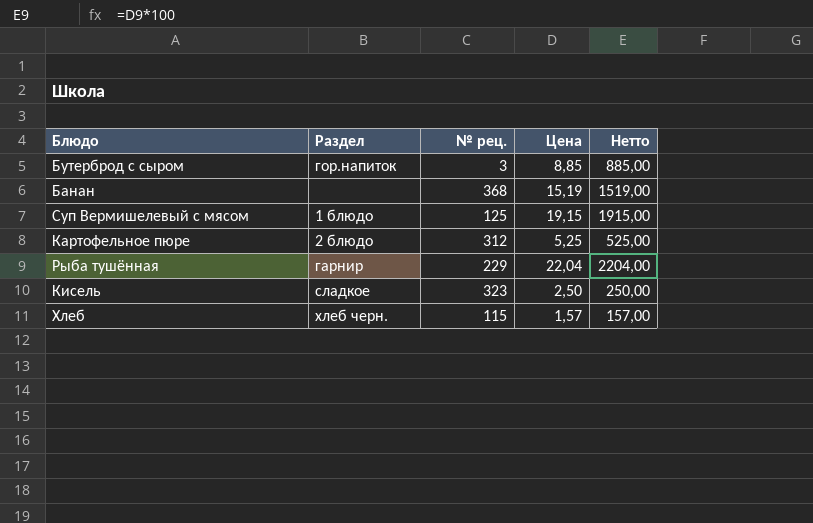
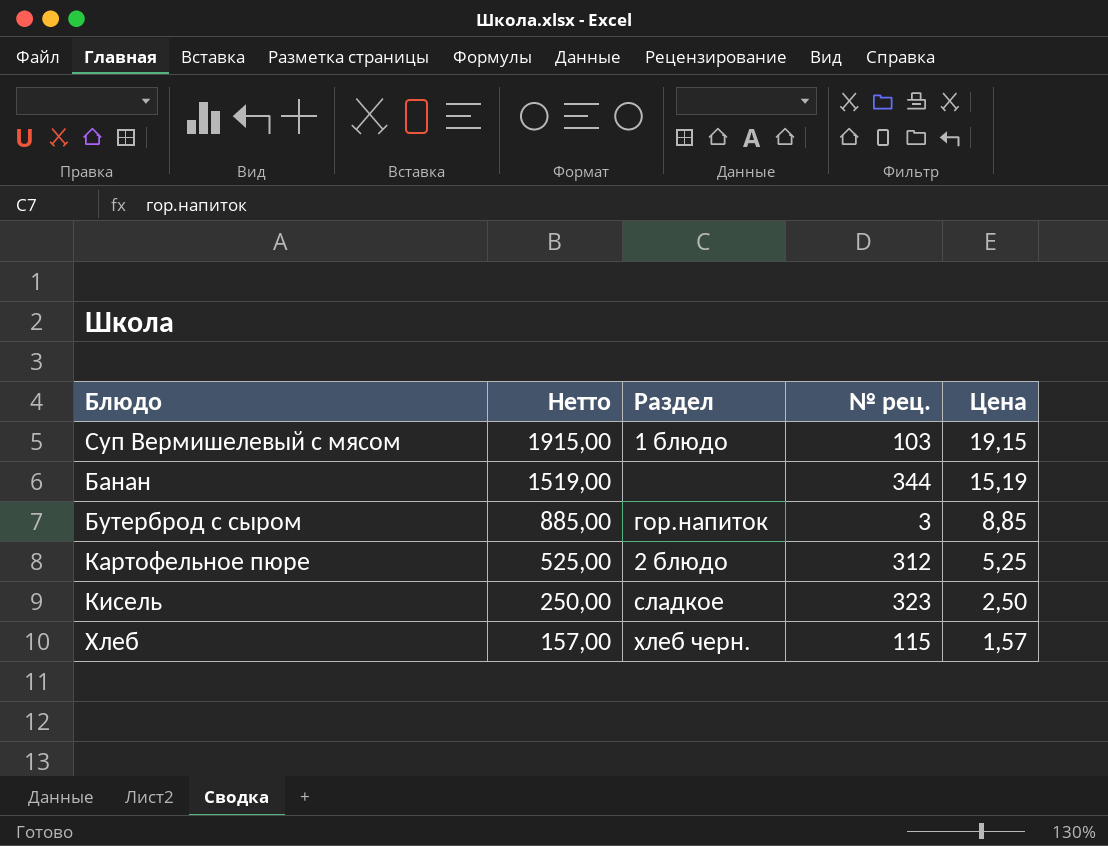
row order: none -> Нетто descending
column Нетто | position: 5 -> 2
row Рыба тушённая: гарнир | 229 | 22,04 | 2204,00 -> none
Суп Вермишелевый с мясом | № рец.: 125 -> 103
Банан | № рец.: 368 -> 344

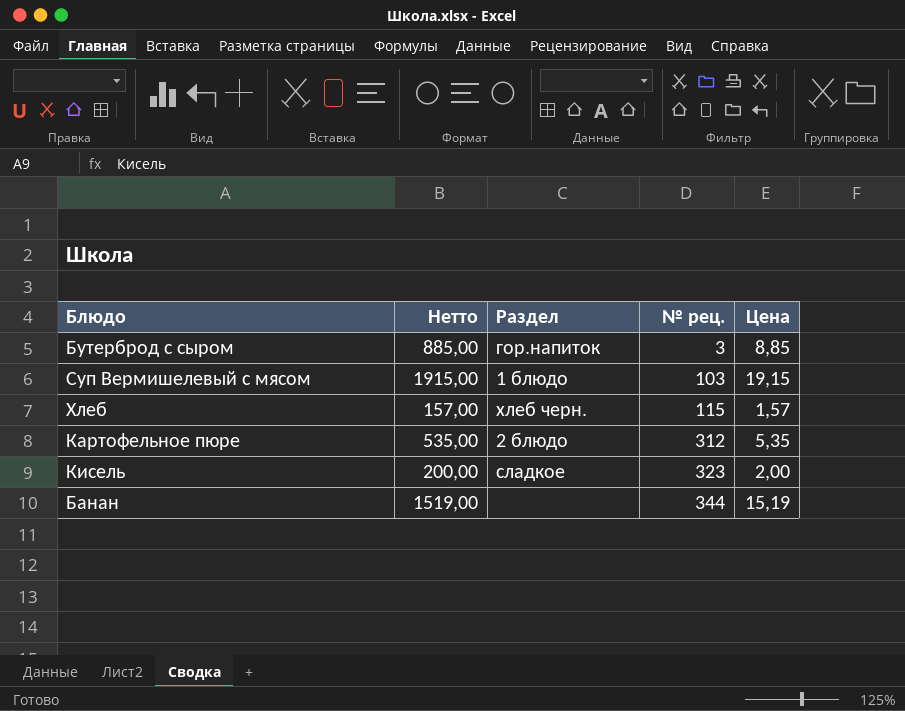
row order: Нетто descending -> № рец. ascending
Картофельное пюре | Нетто: 525,00 -> 535,00
Картофельное пюре | Цена: 5,25 -> 5,35
Кисель | Нетто: 250,00 -> 200,00
Кисель | Цена: 2,50 -> 2,00

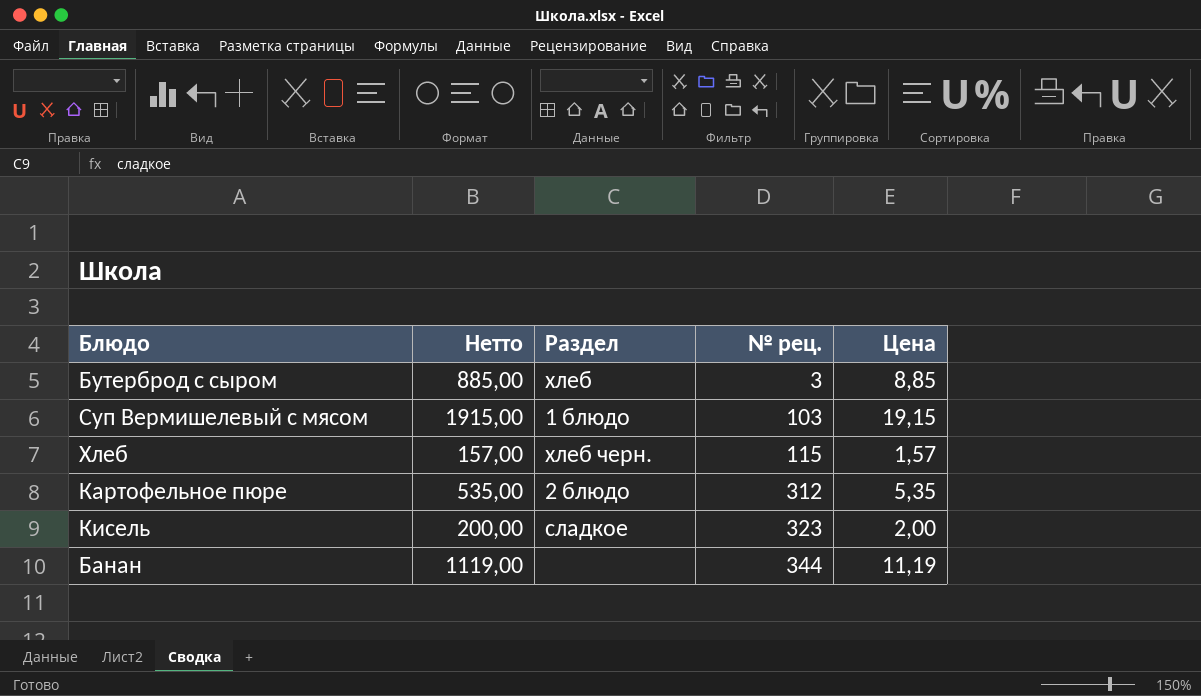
Бутерброд с сыром | Раздел: гор.напиток -> хлеб
Банан | Нетто: 1519,00 -> 1119,00
Банан | Цена: 15,19 -> 11,19

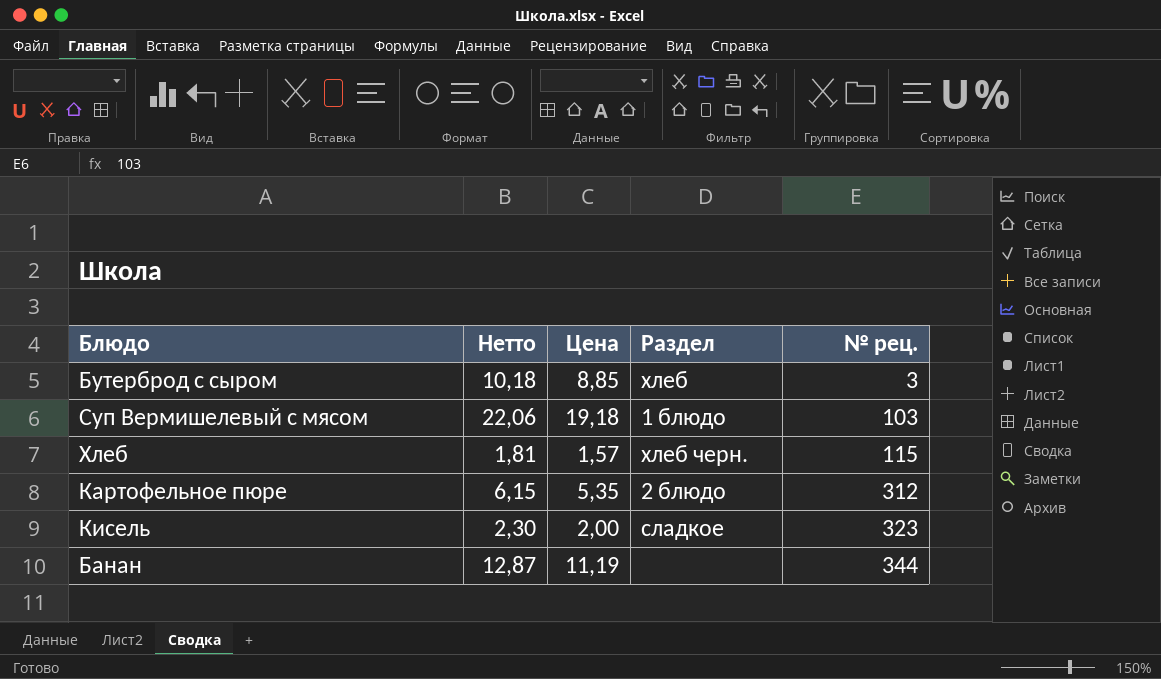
column Нетто | formula: [Цена] * 100 -> [Цена] * 1,15
column Цена | position: 5 -> 3
Суп Вермишелевый с мясом | Цена: 19,15 -> 19,18

